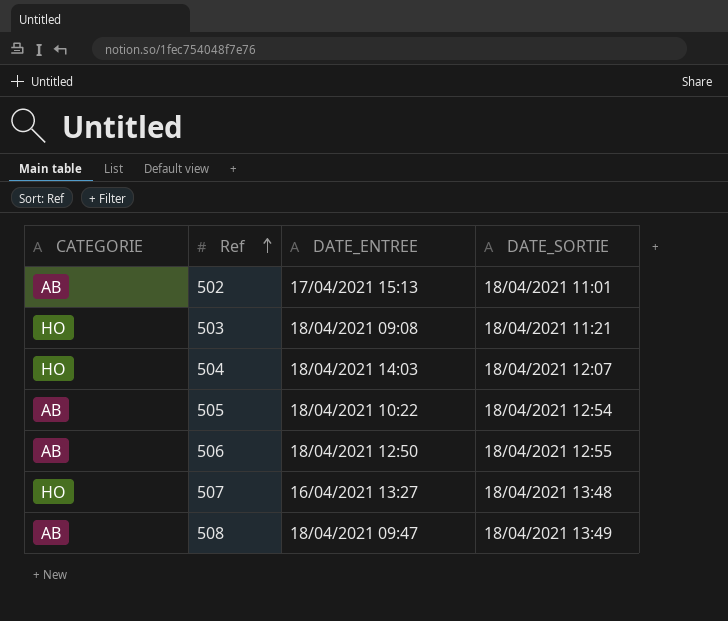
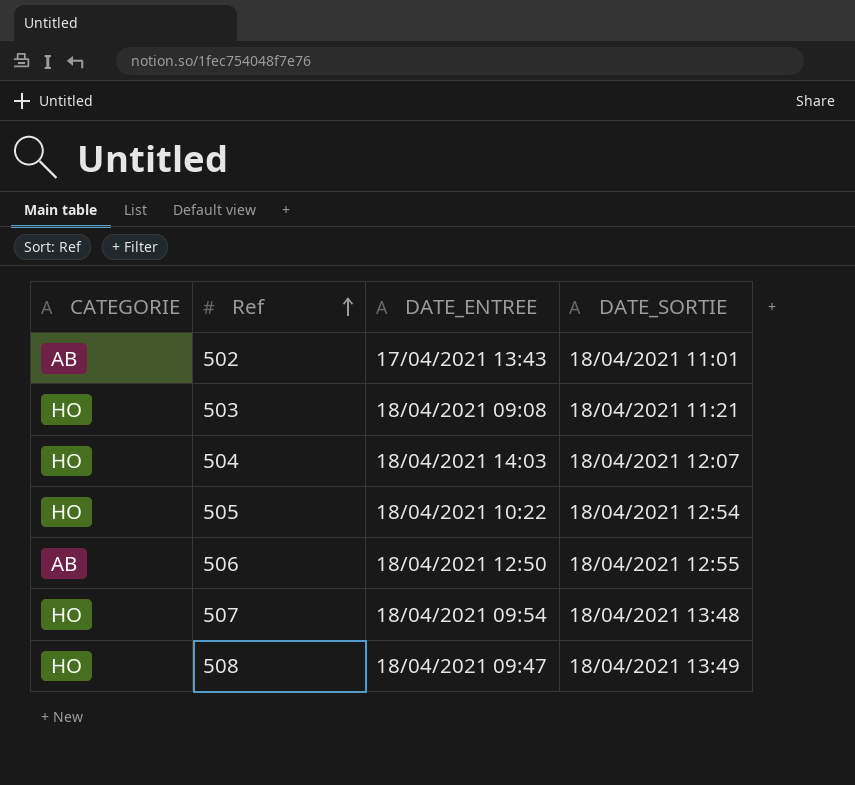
502 | DATE_ENTREE: 17/04/2021 15:13 -> 17/04/2021 13:43
505 | CATEGORIE: AB -> HO
507 | DATE_ENTREE: 16/04/2021 13:27 -> 18/04/2021 09:54
508 | CATEGORIE: AB -> HO

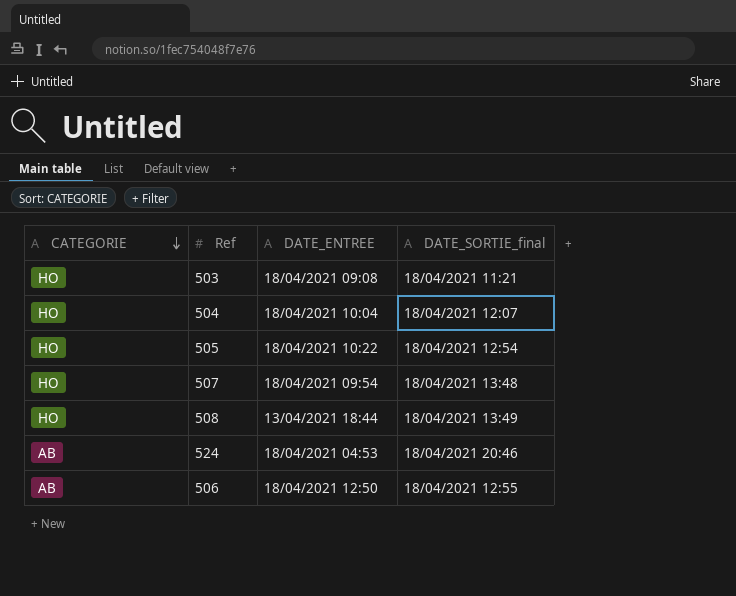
row order: Ref ascending -> CATEGORIE descending
column name: DATE_SORTIE -> DATE_SORTIE_final
row 502: AB | 17/04/2021 13:43 | 18/04/2021 11:01 -> none
504 | DATE_ENTREE: 18/04/2021 14:03 -> 18/04/2021 10:04
508 | DATE_ENTREE: 18/04/2021 09:47 -> 13/04/2021 18:44
row 524: none -> AB | 18/04/2021 04:53 | 18/04/2021 20:46

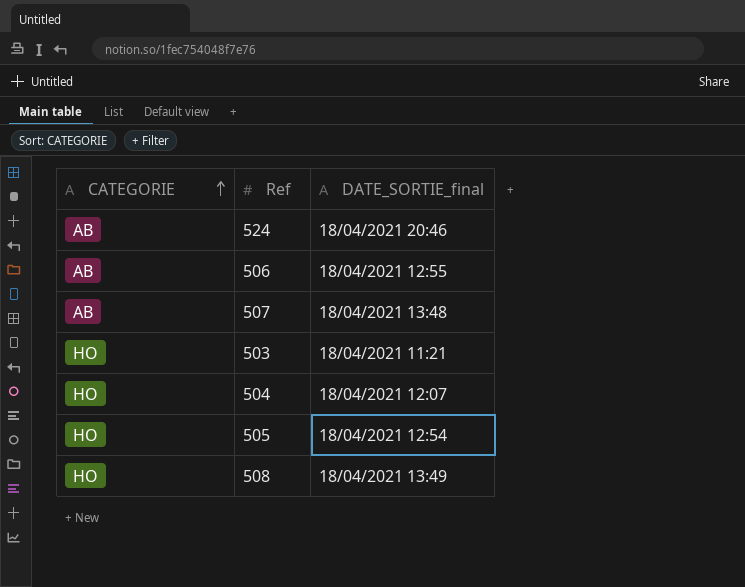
row order: CATEGORIE descending -> CATEGORIE ascending
column DATE_ENTREE | position: 3 -> none
507 | CATEGORIE: HO -> AB

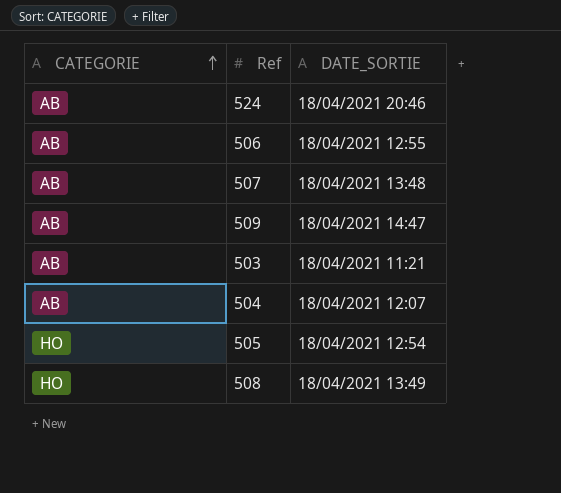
column name: DATE_SORTIE_final -> DATE_SORTIE
row 509: none -> AB | 18/04/2021 14:47
503 | CATEGORIE: HO -> AB
504 | CATEGORIE: HO -> AB

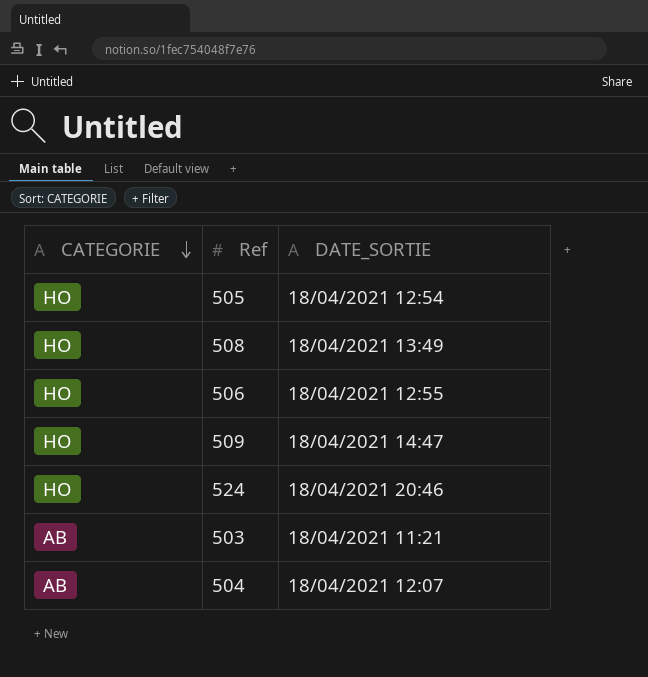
row order: CATEGORIE ascending -> CATEGORIE descending
row 507: AB | 18/04/2021 13:48 -> none
506 | CATEGORIE: AB -> HO
509 | CATEGORIE: AB -> HO
524 | CATEGORIE: AB -> HO

